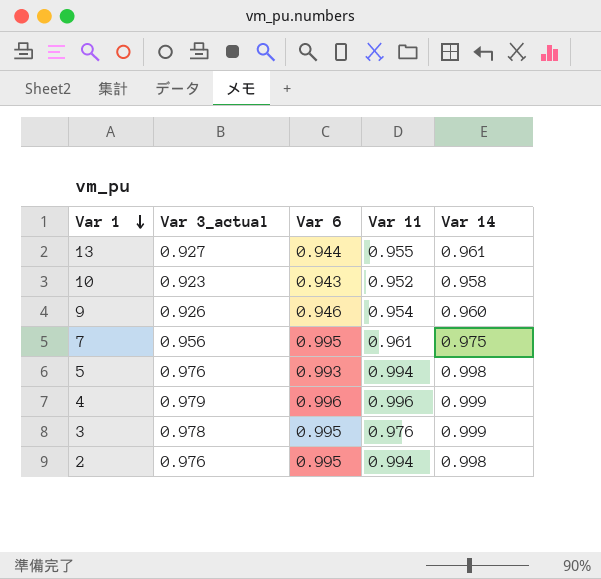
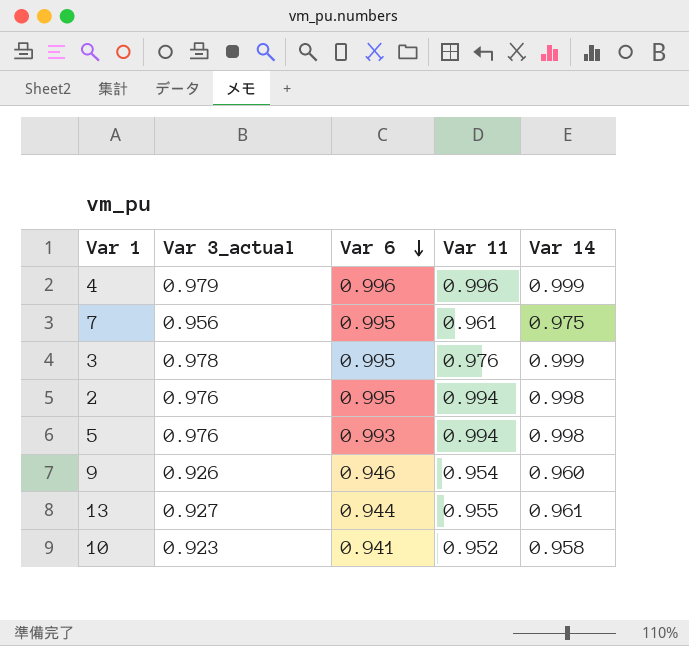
row order: Var 1 descending -> Var 6 descending
10 | Var 6: 0.943 -> 0.941

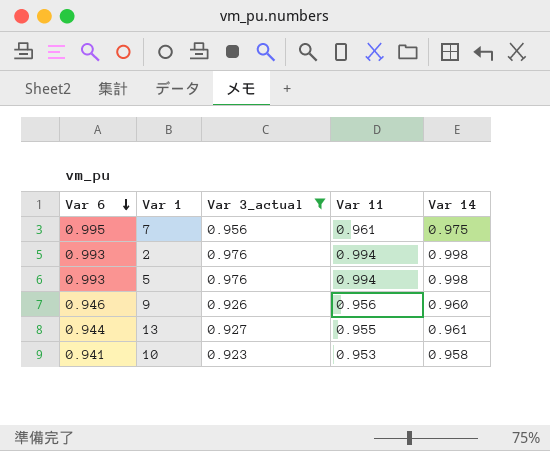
filter: none -> Var 3_actual <= 0.976
column Var 6 | position: 3 -> 1
2 | Var 6: 0.995 -> 0.993
9 | Var 11: 0.954 -> 0.956
10 | Var 11: 0.952 -> 0.953

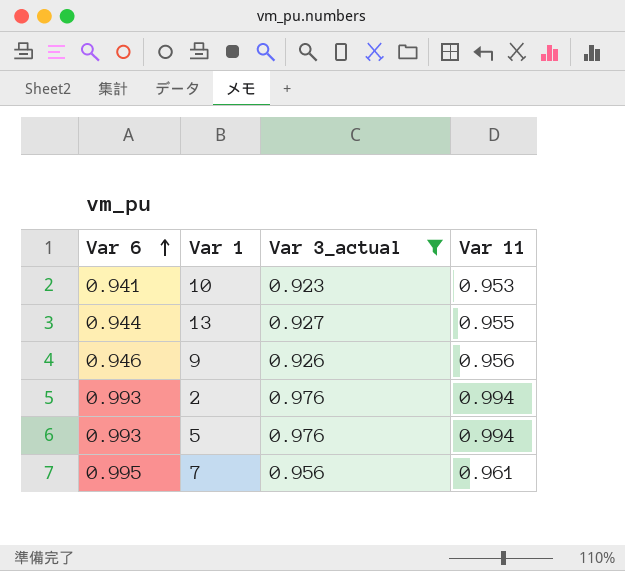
row order: Var 6 descending -> Var 6 ascending
column Var 14 | position: 5 -> none

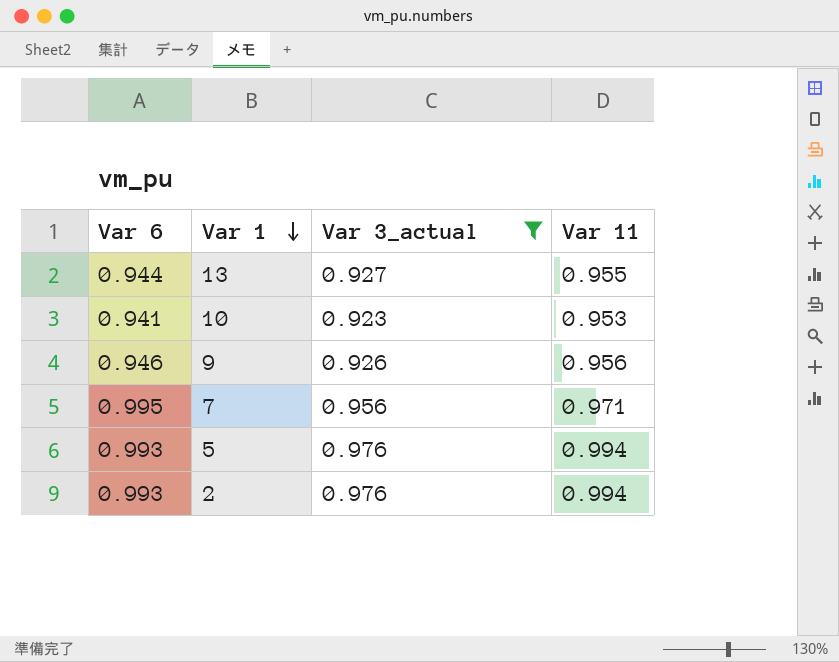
row order: Var 6 ascending -> Var 1 descending
7 | Var 11: 0.961 -> 0.971

